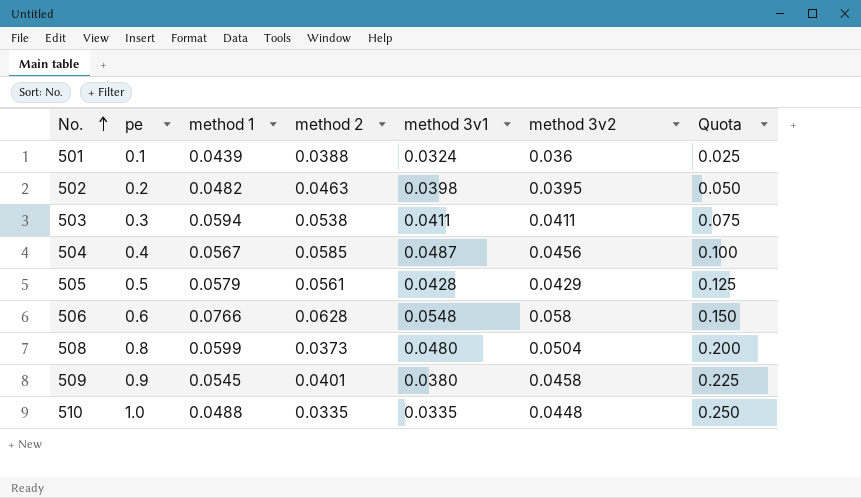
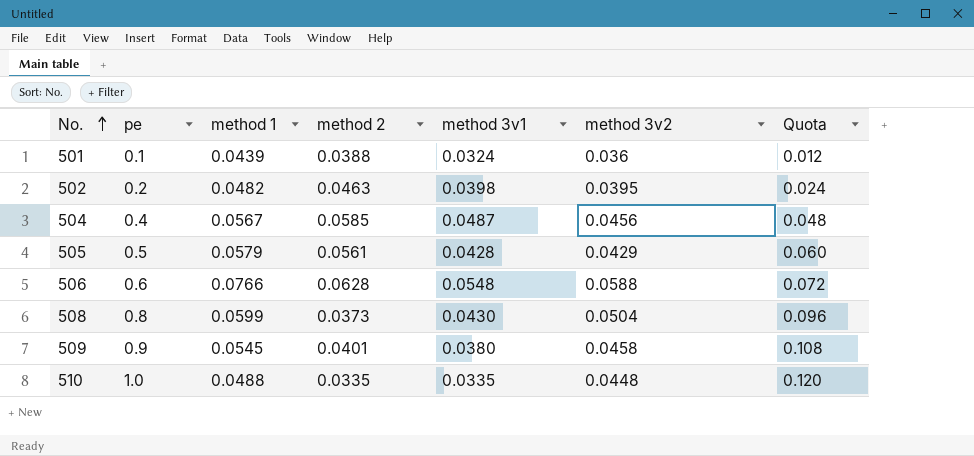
column Quota | formula: [pe] * 0.25 -> [pe] * 0.12
row 503: 0.3 | 0.0594 | 0.0538 | 0.0411 | 0.0411 | 0.075 -> none
506 | method 3v2: 0.058 -> 0.0588
508 | method 3v1: 0.0480 -> 0.0430

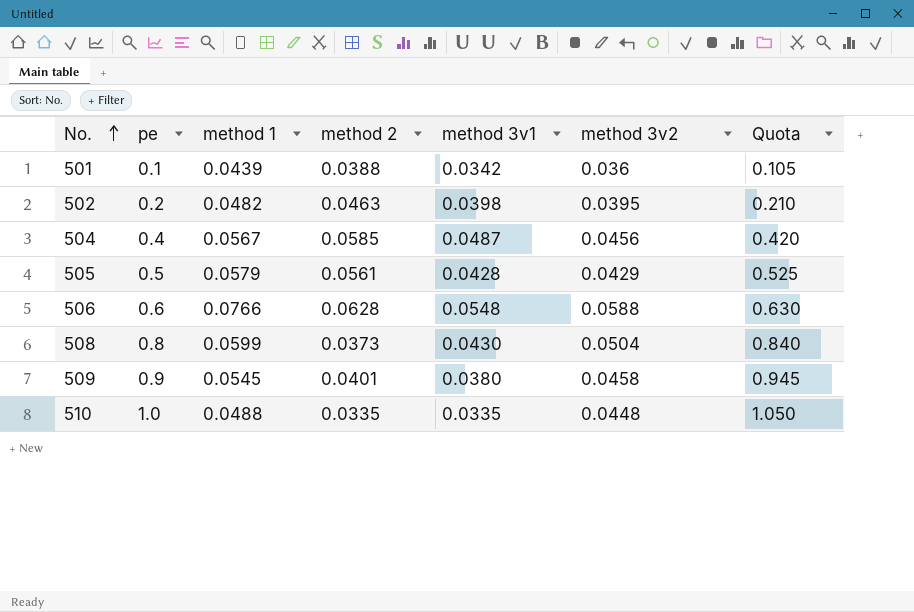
column Quota | formula: [pe] * 0.12 -> [pe] * 1.05
501 | method 3v1: 0.0324 -> 0.0342

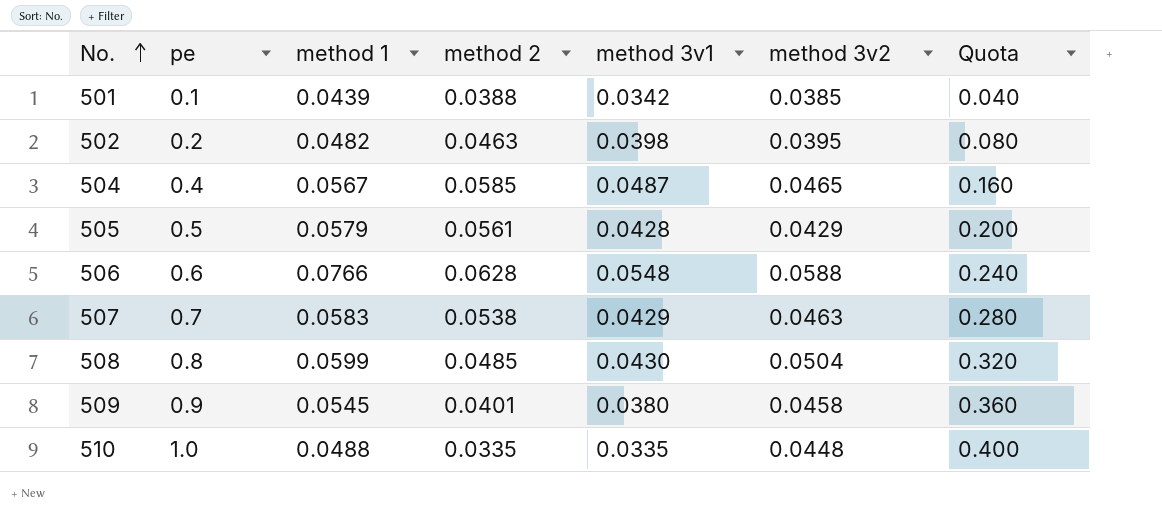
column Quota | formula: [pe] * 1.05 -> [pe] * 0.4
501 | method 3v2: 0.036 -> 0.0385
504 | method 3v2: 0.0456 -> 0.0465
row 507: none -> 0.7 | 0.0583 | 0.0538 | 0.0429 | 0.0463 | 0.280
508 | method 2: 0.0373 -> 0.0485

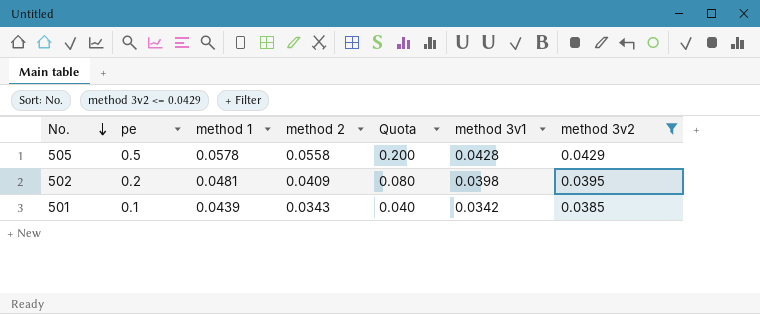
filter: none -> method 3v2 <= 0.0429
row order: No. ascending -> No. descending
column Quota | position: 7 -> 5
505 | method 1: 0.0579 -> 0.0578
505 | method 2: 0.0561 -> 0.0558
502 | method 1: 0.0482 -> 0.0481
502 | method 2: 0.0463 -> 0.0409
501 | method 2: 0.0388 -> 0.0343

